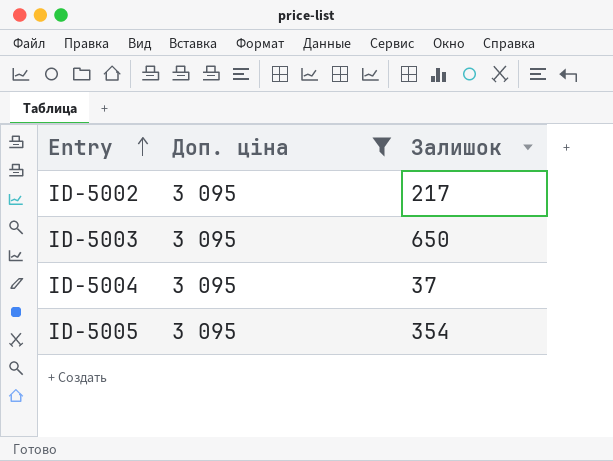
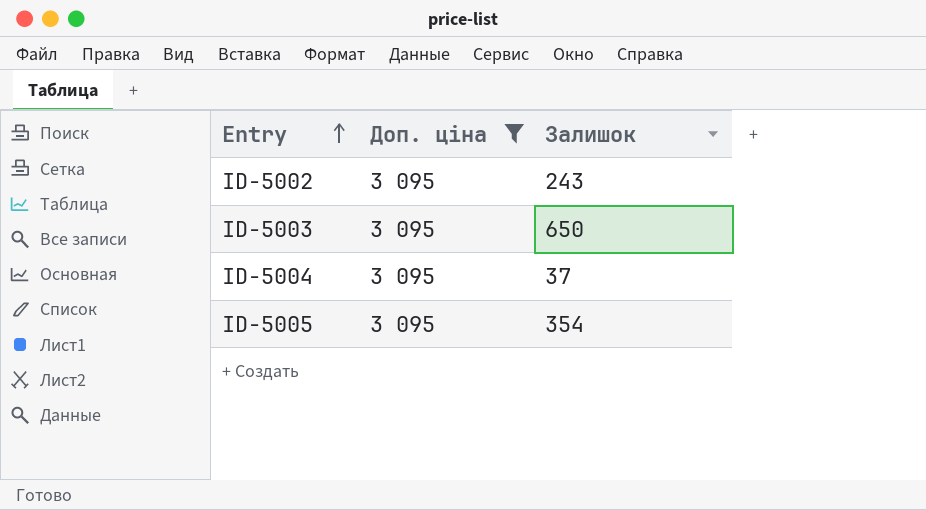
ID-5002 | Залишок: 217 -> 243

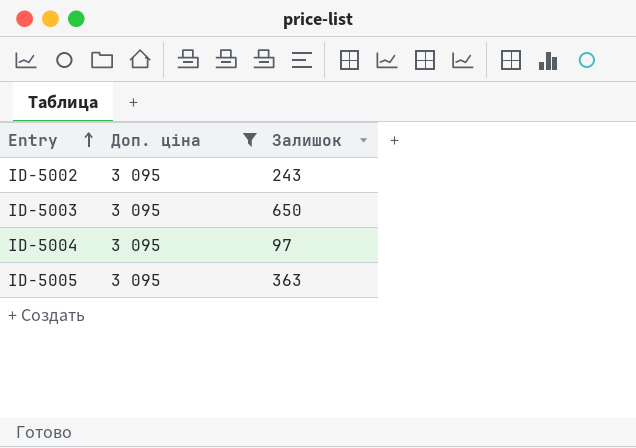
ID-5004 | Залишок: 37 -> 97
ID-5005 | Залишок: 354 -> 363

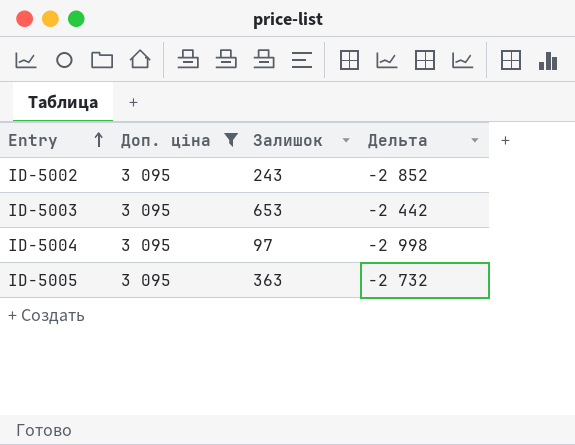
column Дельта | formula: none -> [Залишок] - [Доп. ціна]
ID-5003 | Залишок: 650 -> 653

